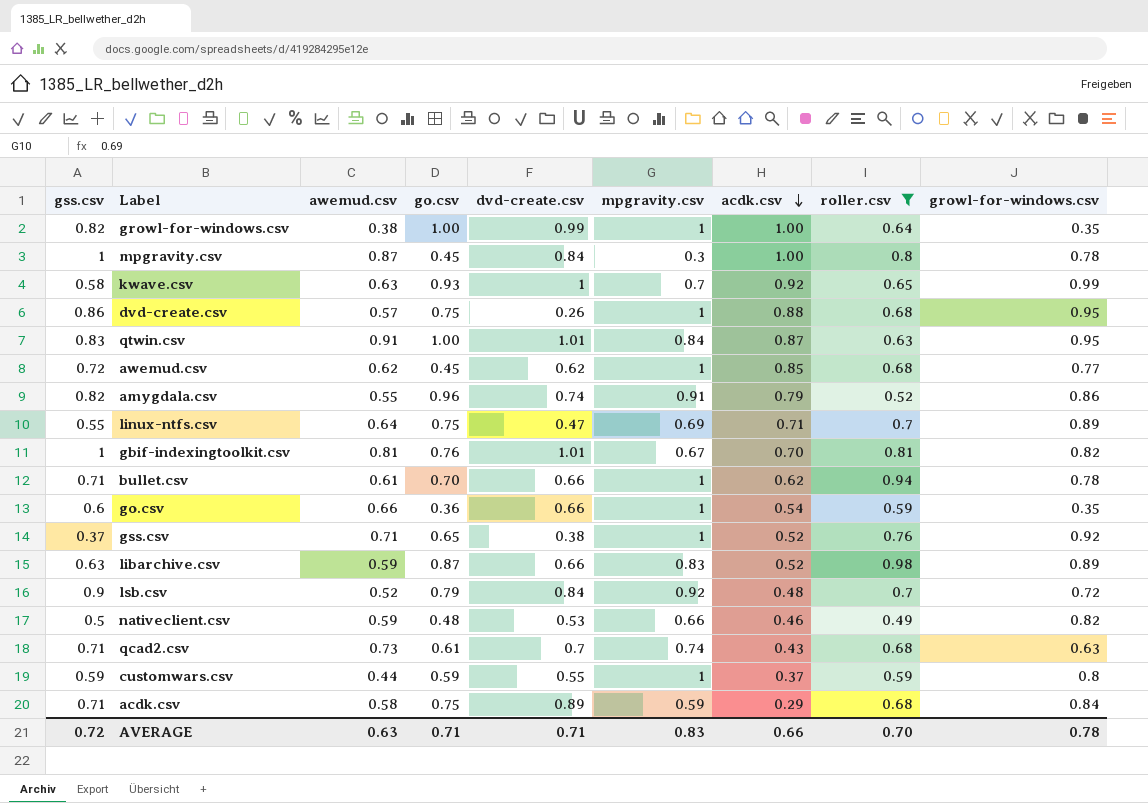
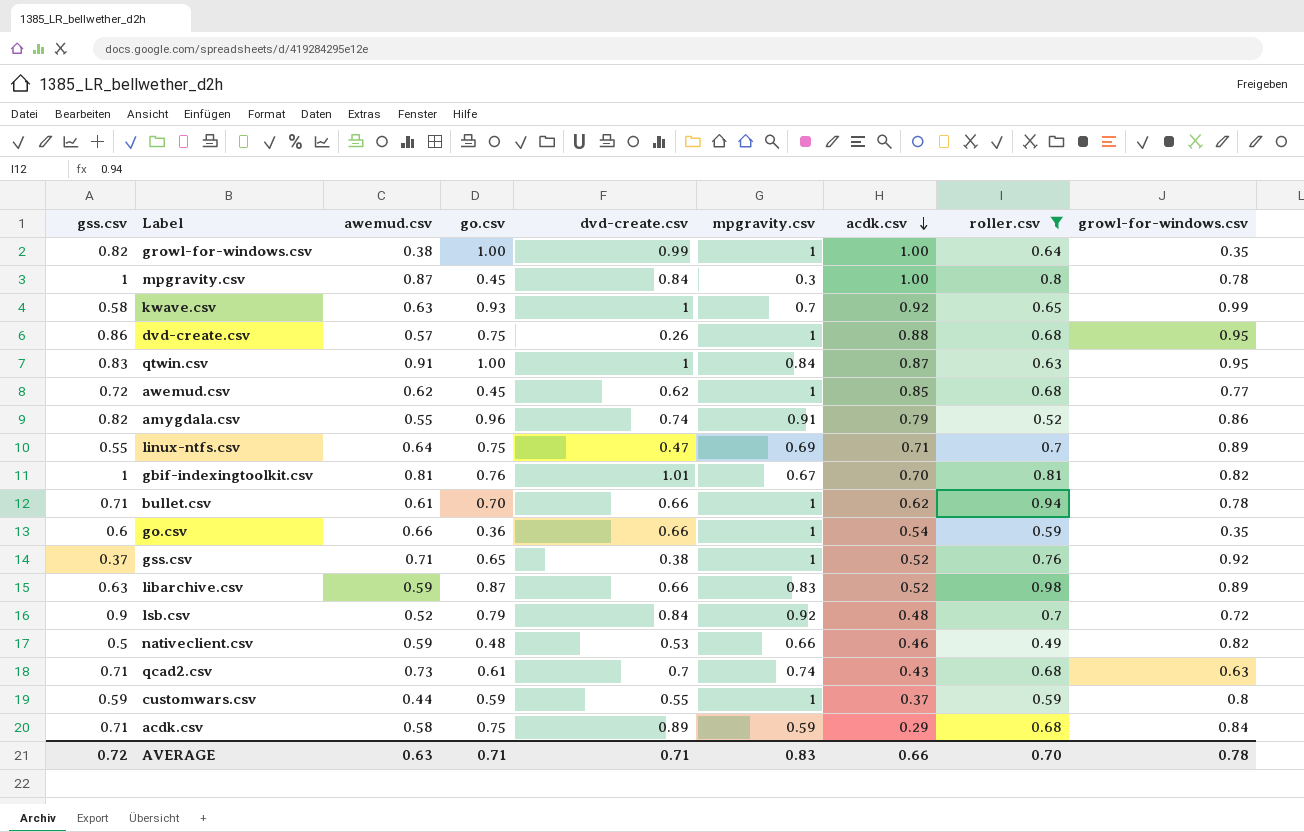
qtwin.csv | dvd-create.csv: 1.01 -> 1

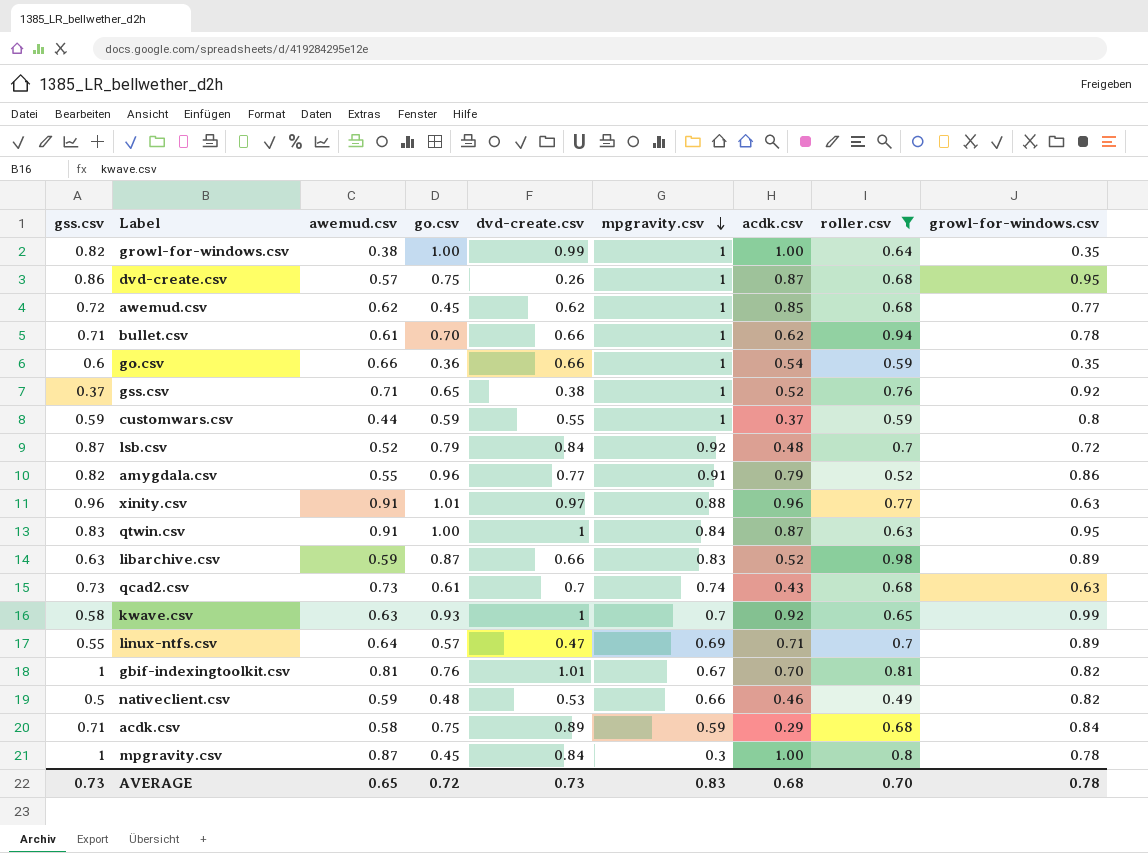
row order: acdk.csv descending -> mpgravity.csv descending
dvd-create.csv | acdk.csv: 0.88 -> 0.87
lsb.csv | gss.csv: 0.9 -> 0.87
amygdala.csv | dvd-create.csv: 0.74 -> 0.77
row xinity.csv: none -> 0.96 | 0.91 | 1.01 | 0.97 | 0.88 | 0.96 | 0.77 | 0.63
qcad2.csv | gss.csv: 0.71 -> 0.73
linux-ntfs.csv | go.csv: 0.75 -> 0.57
AVERAGE | gss.csv: 0.72 -> 0.73
AVERAGE | awemud.csv: 0.63 -> 0.65
AVERAGE | go.csv: 0.71 -> 0.72
AVERAGE | dvd-create.csv: 0.71 -> 0.73
AVERAGE | acdk.csv: 0.66 -> 0.68

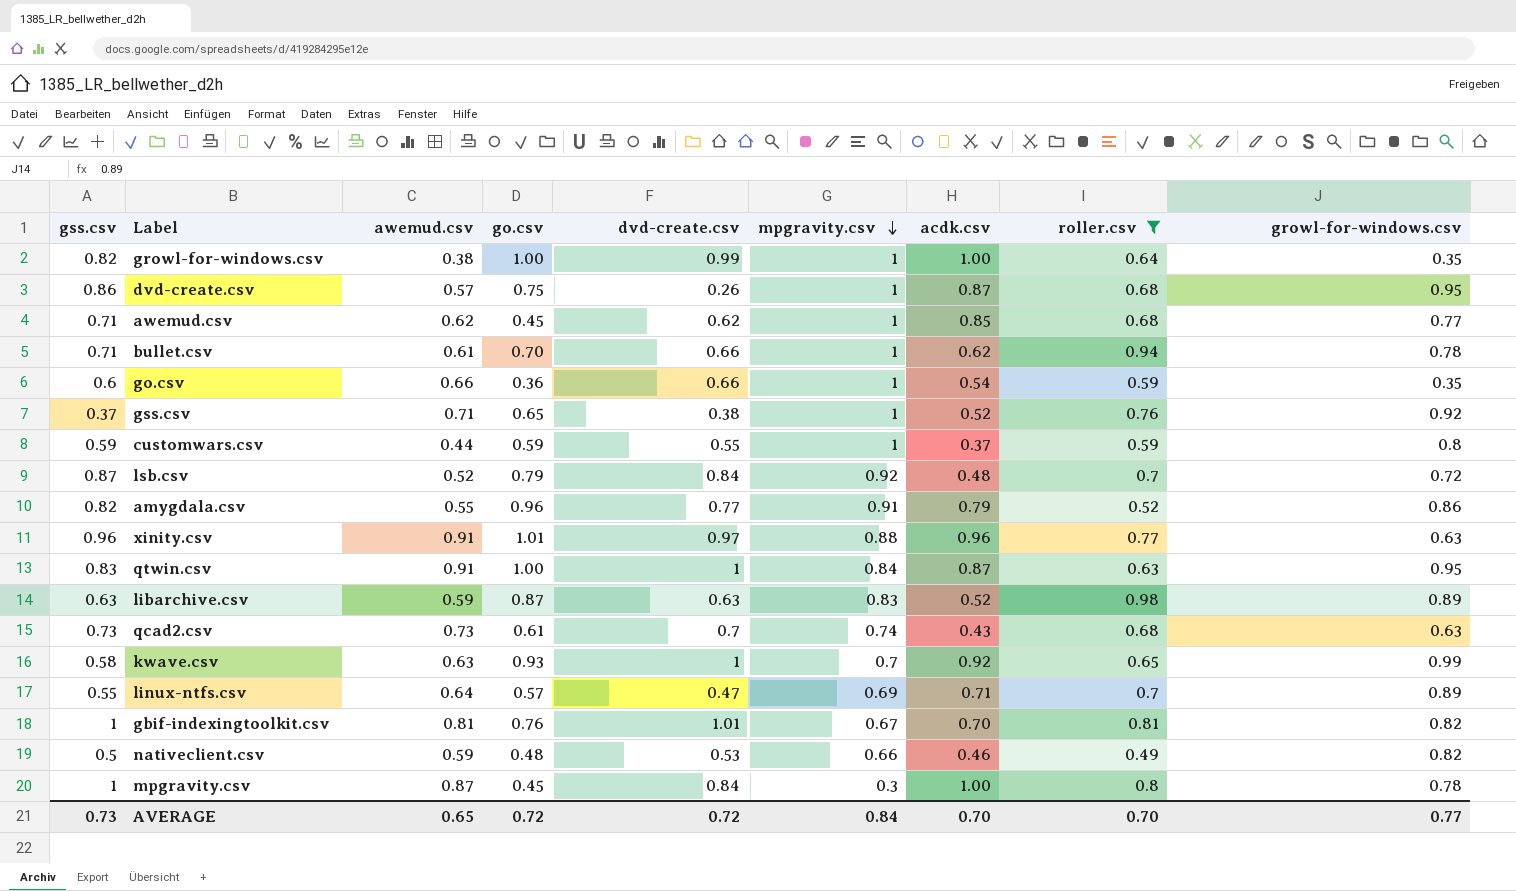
row acdk.csv: 0.71 | 0.58 | 0.75 | 0.89 | 0.59 | 0.29 | 0.68 | 0.84 -> none
awemud.csv | gss.csv: 0.72 -> 0.71
libarchive.csv | dvd-create.csv: 0.66 -> 0.63
AVERAGE | dvd-create.csv: 0.73 -> 0.72
AVERAGE | mpgravity.csv: 0.83 -> 0.84
AVERAGE | acdk.csv: 0.68 -> 0.70
AVERAGE | growl-for-windows.csv: 0.78 -> 0.77

